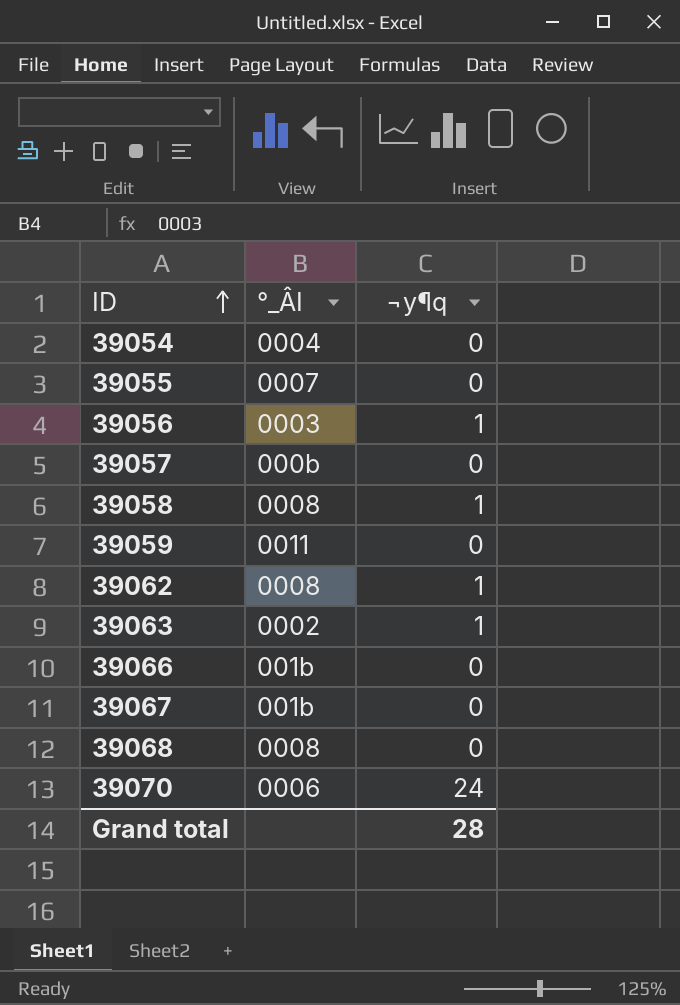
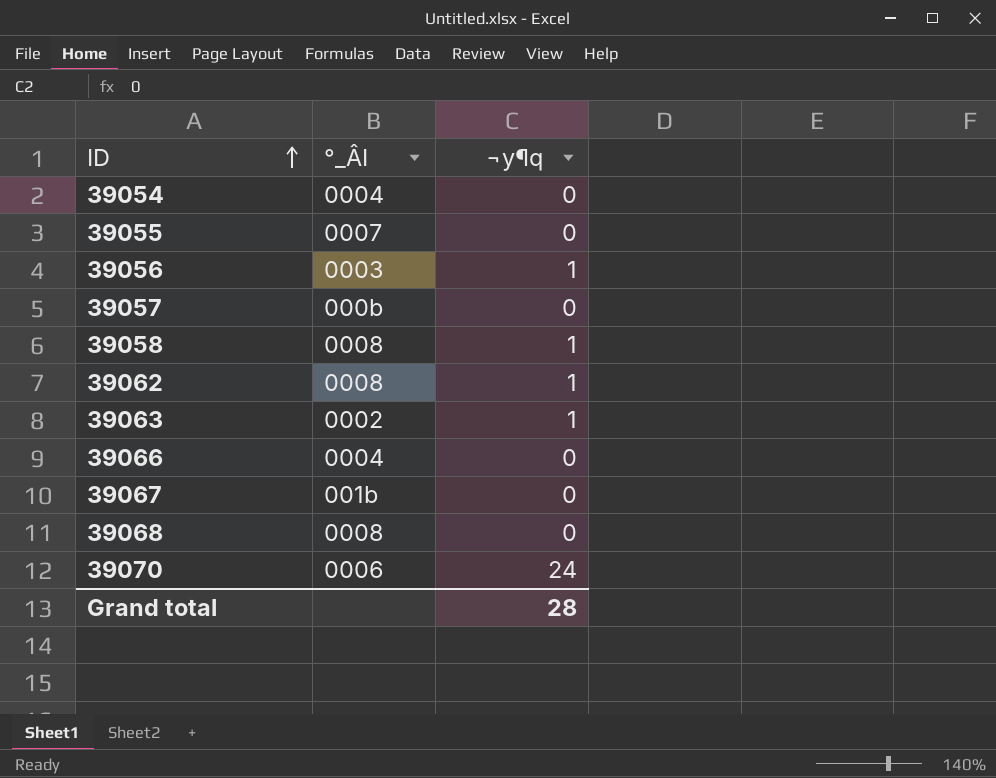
row 39059: 0011 | 0 -> none
39066 | °_ÂI: 001b -> 0004

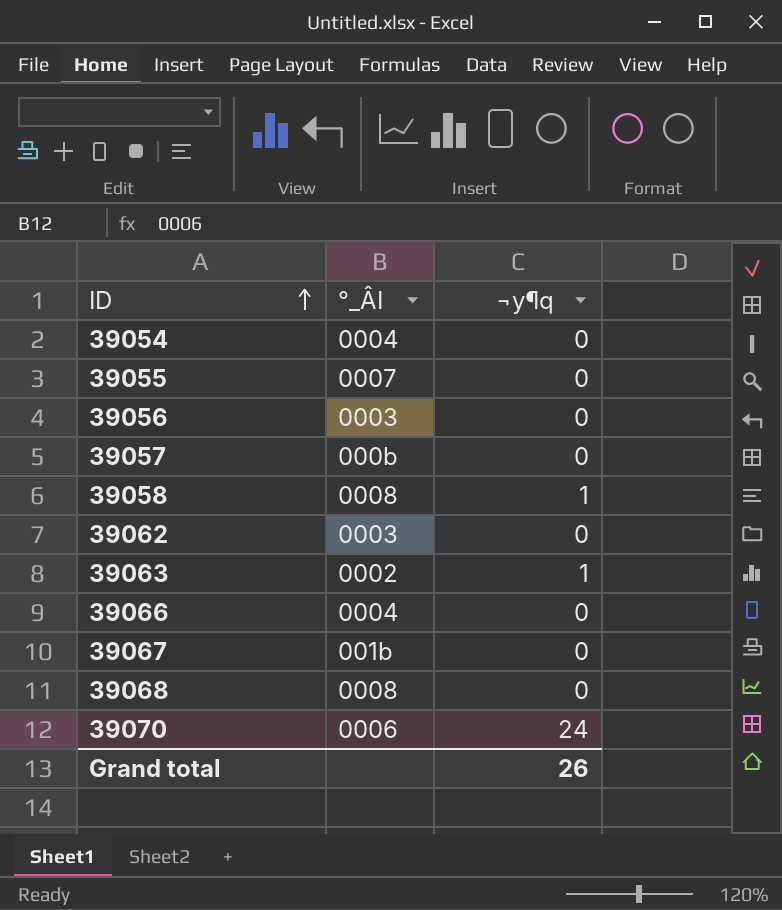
39056 | ¬y¶q: 1 -> 0
39062 | °_ÂI: 0008 -> 0003
39062 | ¬y¶q: 1 -> 0
Grand total | ¬y¶q: 28 -> 26

